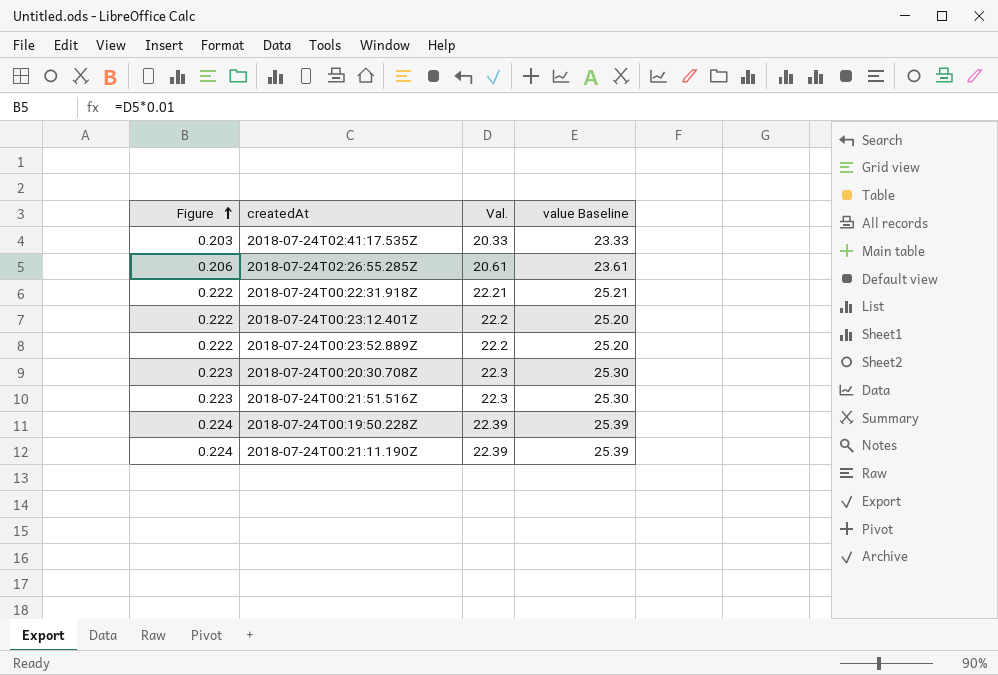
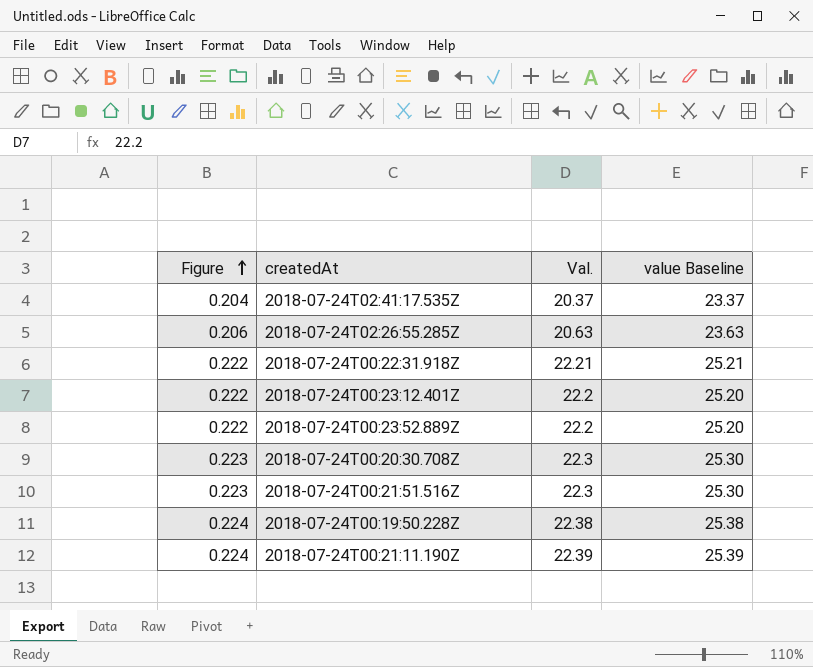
2018-07-24T02:41:17.535Z | Figure: 0.203 -> 0.204
2018-07-24T02:41:17.535Z | Val.: 20.33 -> 20.37
2018-07-24T02:41:17.535Z | value Baseline: 23.33 -> 23.37
2018-07-24T02:26:55.285Z | Val.: 20.61 -> 20.63
2018-07-24T02:26:55.285Z | value Baseline: 23.61 -> 23.63
2018-07-24T00:19:50.228Z | Val.: 22.39 -> 22.38
2018-07-24T00:19:50.228Z | value Baseline: 25.39 -> 25.38

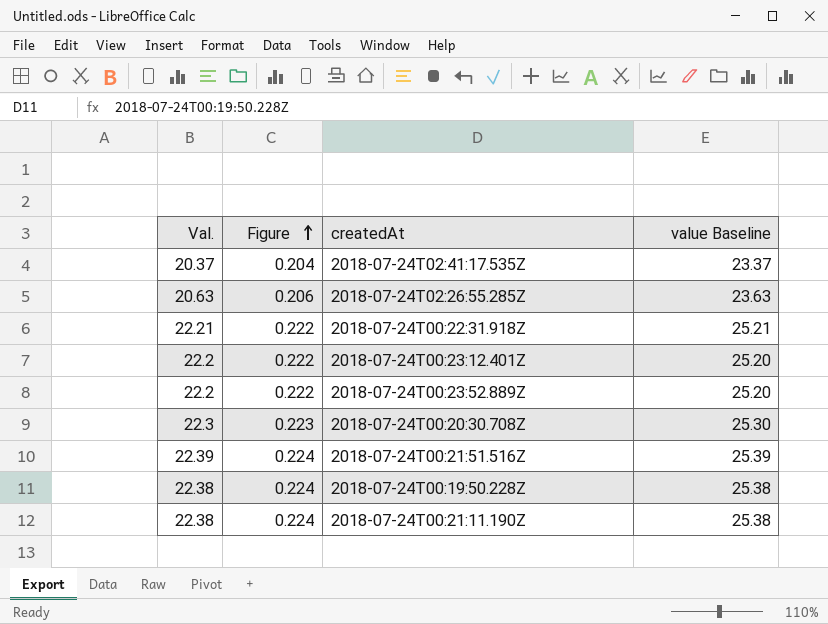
column Val. | position: 3 -> 1
2018-07-24T00:21:51.516Z | Val.: 22.3 -> 22.39
2018-07-24T00:21:51.516Z | Figure: 0.223 -> 0.224
2018-07-24T00:21:51.516Z | value Baseline: 25.30 -> 25.39
2018-07-24T00:21:11.190Z | Val.: 22.39 -> 22.38
2018-07-24T00:21:11.190Z | value Baseline: 25.39 -> 25.38

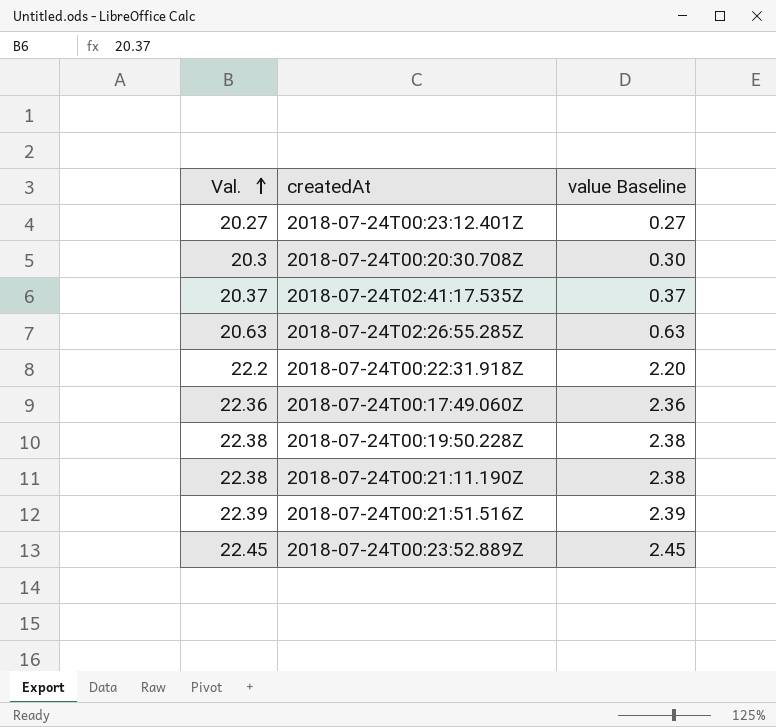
row order: Figure ascending -> Val. ascending
column Figure | formula: [Val.] * 0.01 -> none
column value Baseline | formula: [Val.] + 3 -> [Val.] - 20
2018-07-24T00:23:12.401Z | Val.: 22.2 -> 20.27
2018-07-24T00:20:30.708Z | Val.: 22.3 -> 20.3
2018-07-24T00:22:31.918Z | Val.: 22.21 -> 22.2
row 2018-07-24T00:17:49.060Z: none -> 22.36 | 2.36
2018-07-24T00:23:52.889Z | Val.: 22.2 -> 22.45

